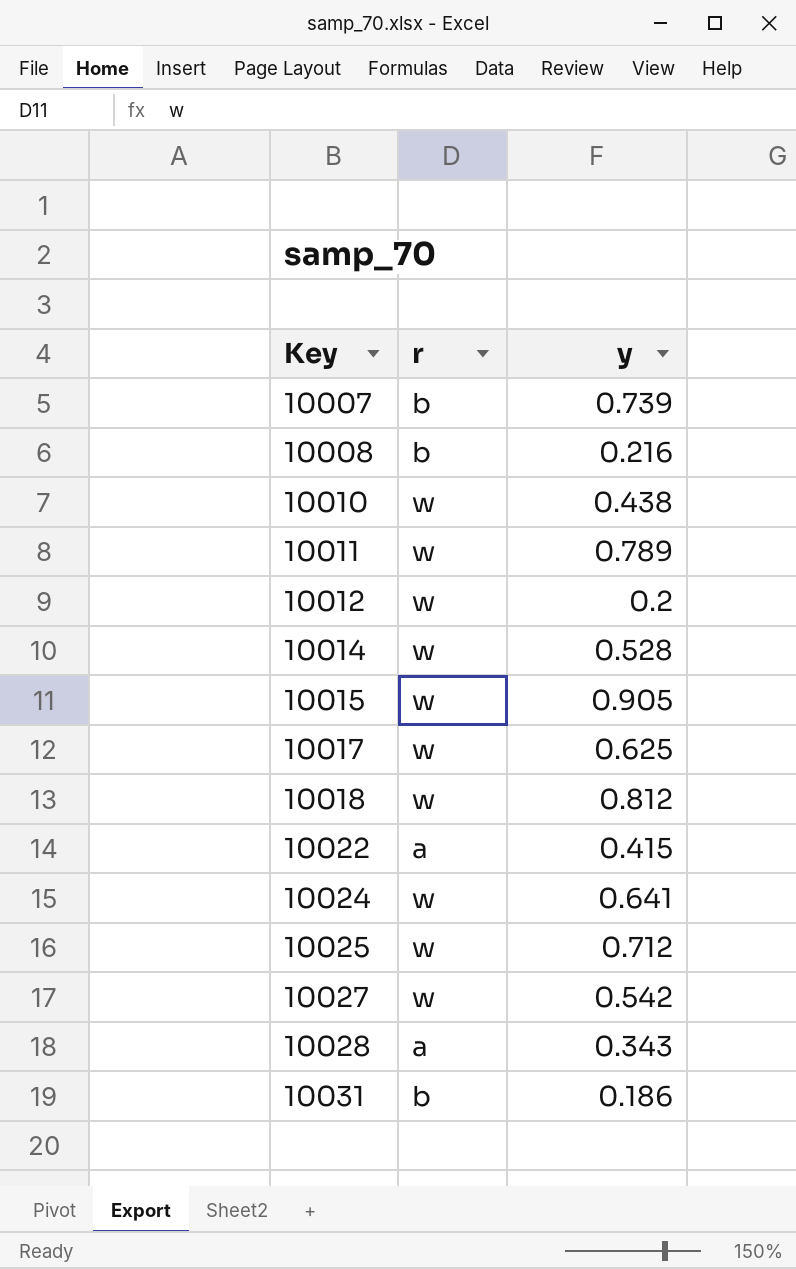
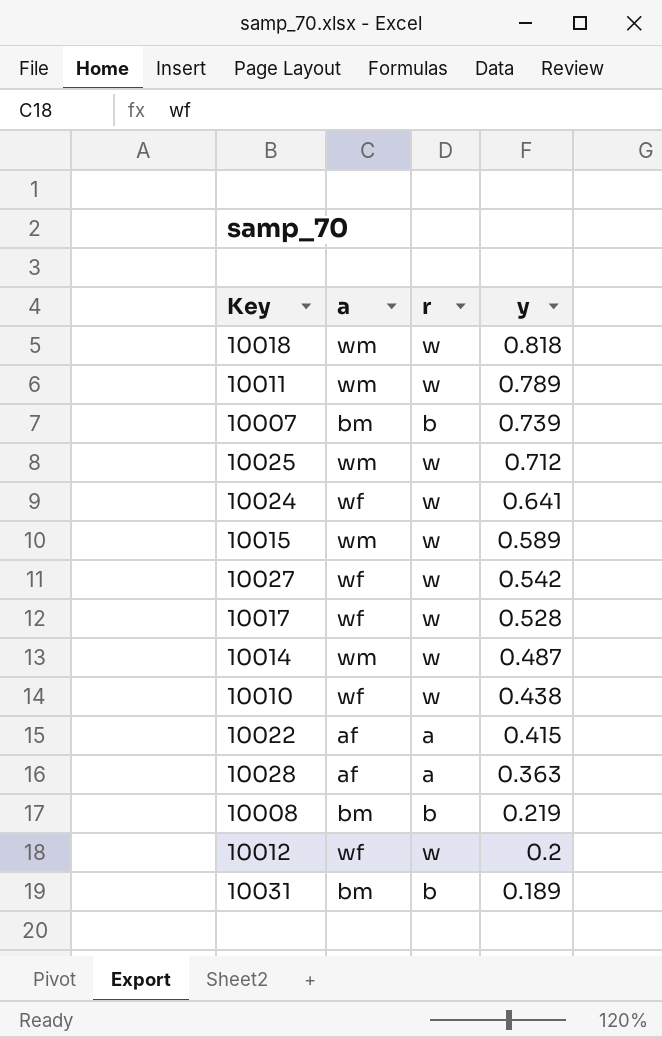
row order: Key ascending -> y descending
column a | position: none -> 2
10018 | y: 0.812 -> 0.818
10015 | y: 0.905 -> 0.589
10017 | y: 0.625 -> 0.528
10014 | y: 0.528 -> 0.487
10028 | y: 0.343 -> 0.363
10008 | y: 0.216 -> 0.219
10031 | y: 0.186 -> 0.189

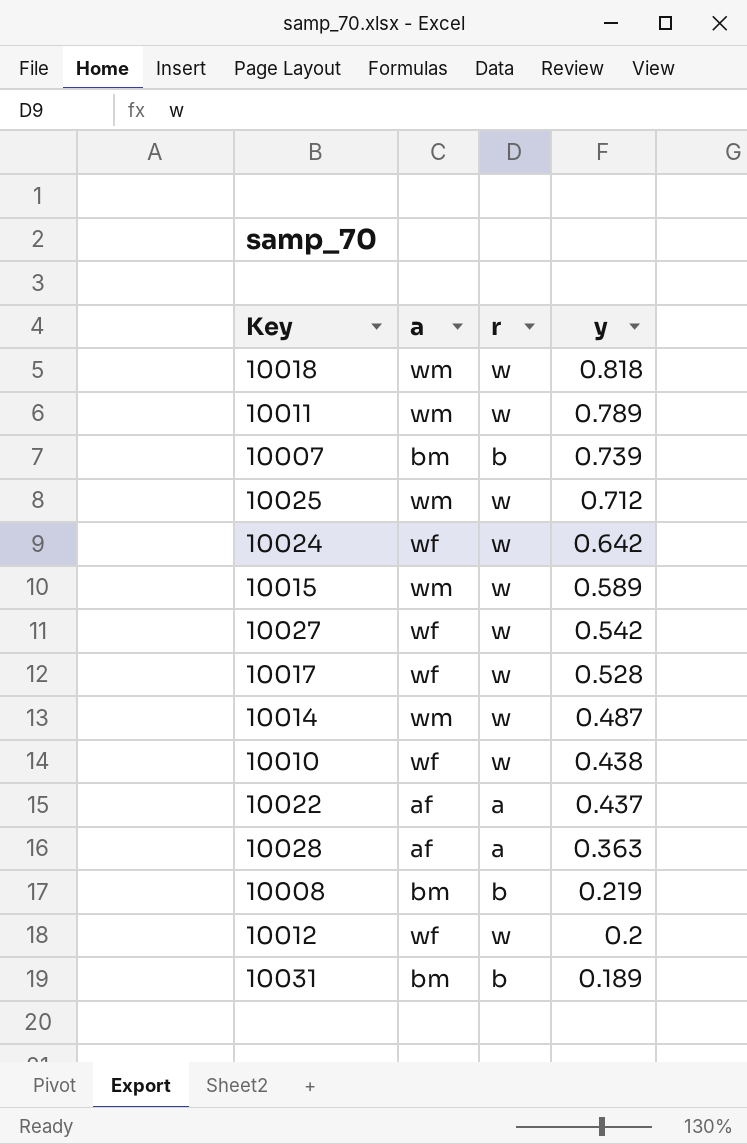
10024 | y: 0.641 -> 0.642
10022 | y: 0.415 -> 0.437

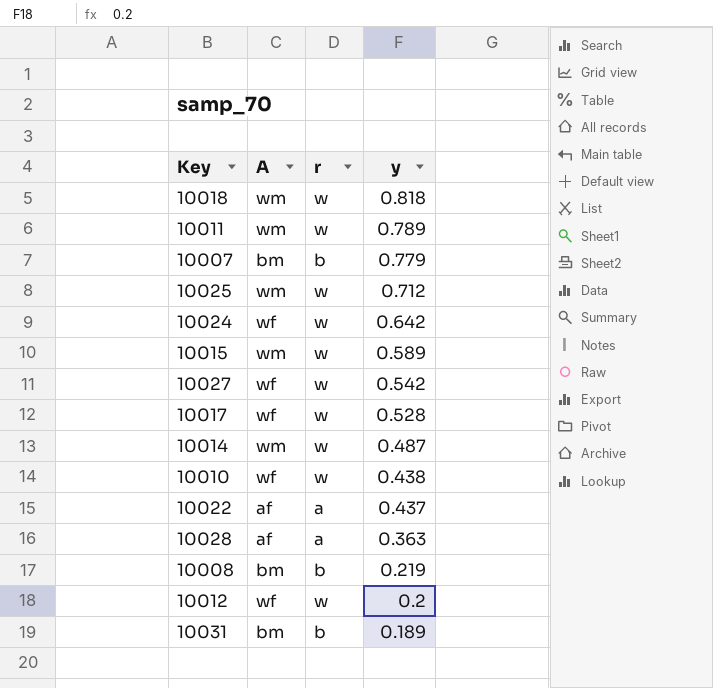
column name: a -> A
10007 | y: 0.739 -> 0.779

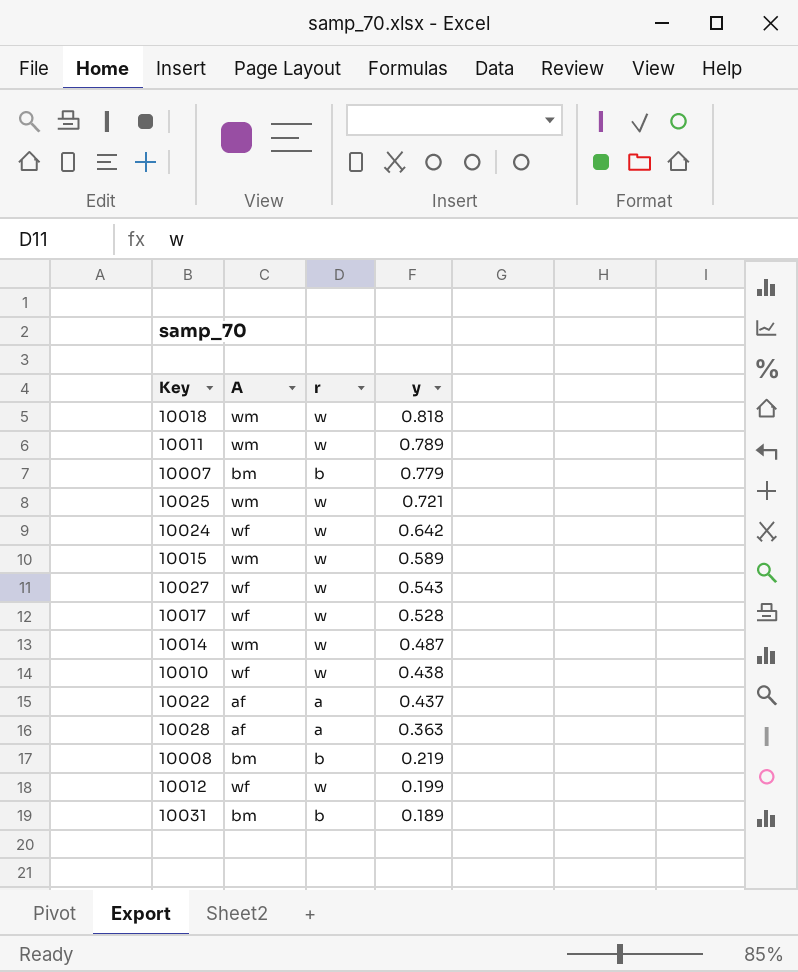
10025 | y: 0.712 -> 0.721
10027 | y: 0.542 -> 0.543
10012 | y: 0.2 -> 0.199

